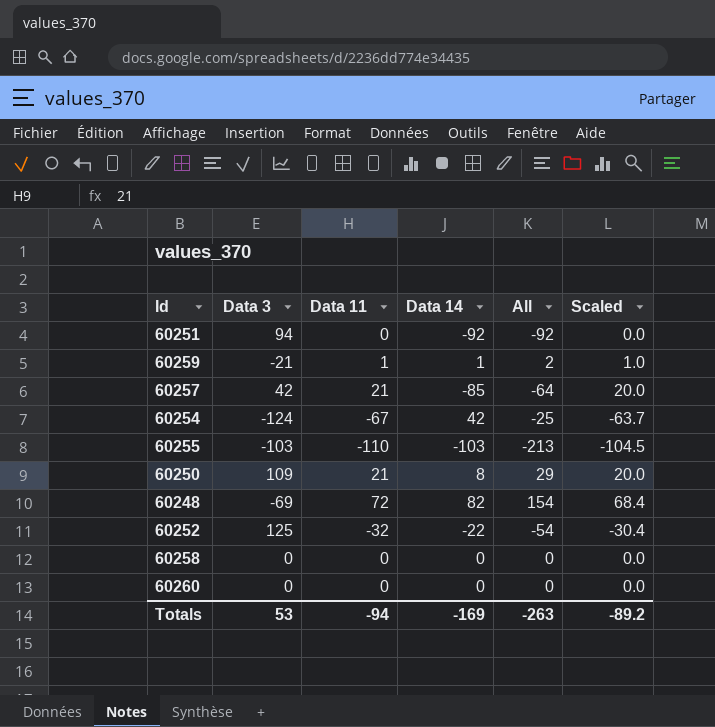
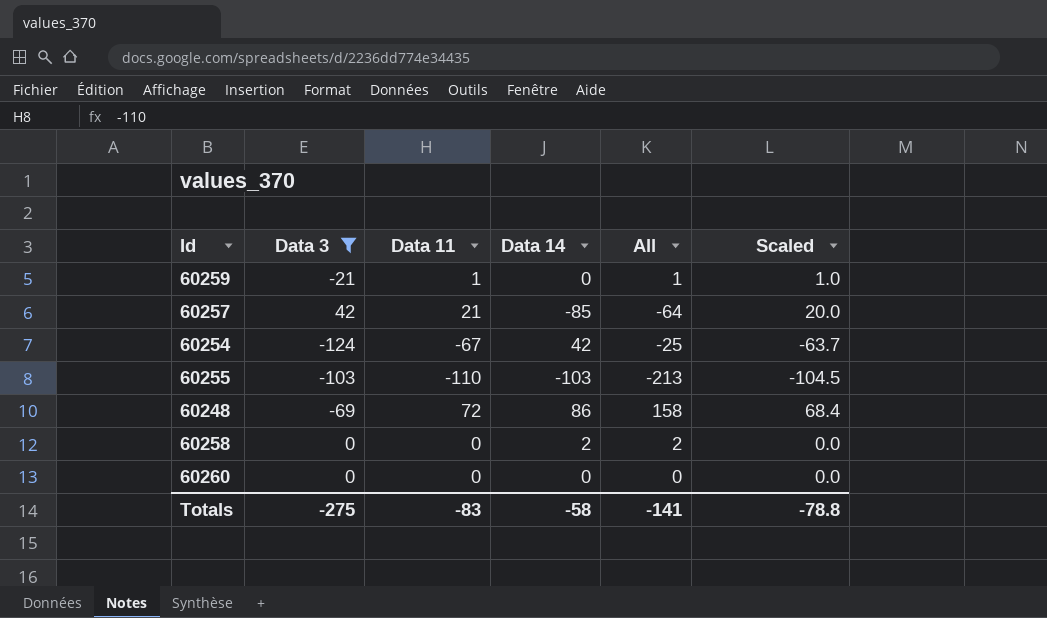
filter: none -> Data 3 <= 42
60259 | Data 14: 1 -> 0
60259 | All: 2 -> 1
60248 | Data 14: 82 -> 86
60248 | All: 154 -> 158
60258 | Data 14: 0 -> 2
60258 | All: 0 -> 2
Totals | Data 3: 53 -> -275
Totals | Data 11: -94 -> -83
Totals | Data 14: -169 -> -58
Totals | All: -263 -> -141
Totals | Scaled: -89.2 -> -78.8

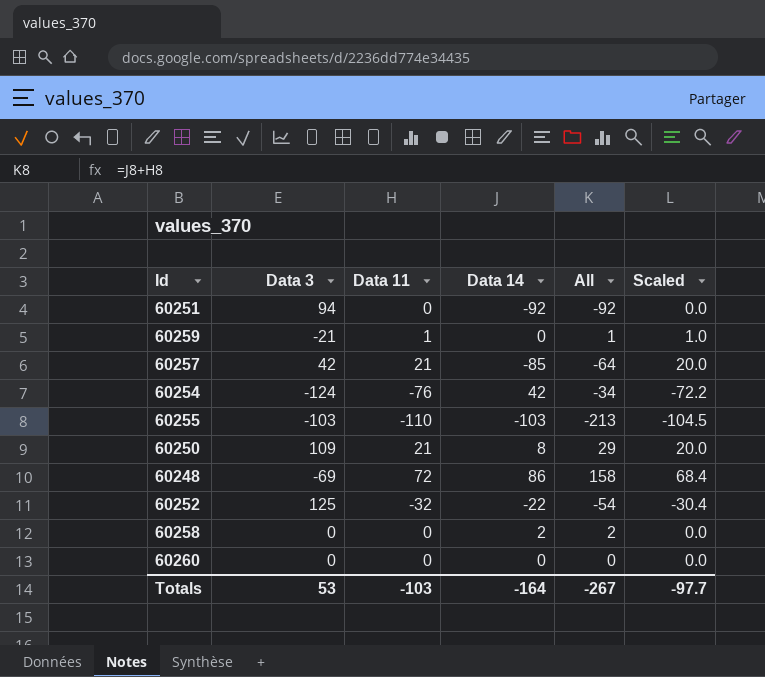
filter: Data 3 <= 42 -> none
60254 | Data 11: -67 -> -76
60254 | All: -25 -> -34
60254 | Scaled: -63.7 -> -72.2
Totals | Data 3: -275 -> 53
Totals | Data 11: -83 -> -103
Totals | Data 14: -58 -> -164
Totals | All: -141 -> -267
Totals | Scaled: -78.8 -> -97.7

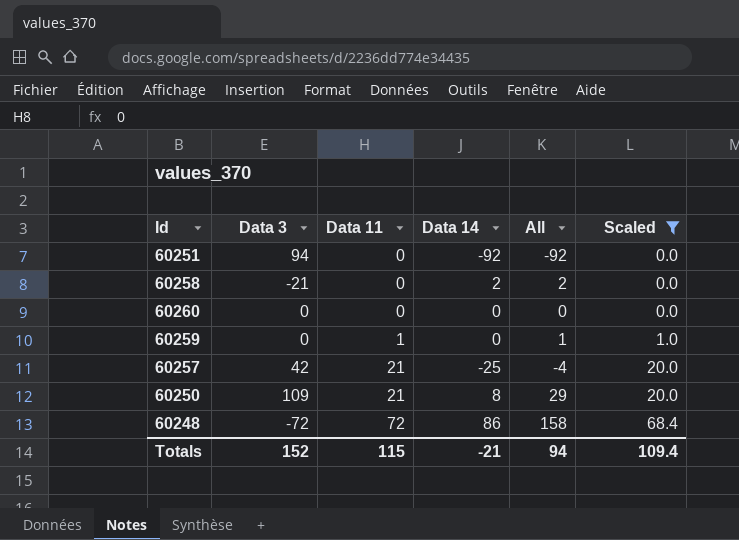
filter: none -> Scaled >= 0.0
row order: none -> Data 11 ascending
60258 | Data 3: 0 -> -21
60259 | Data 3: -21 -> 0
60257 | Data 14: -85 -> -25
60257 | All: -64 -> -4
60248 | Data 3: -69 -> -72
Totals | Data 3: 53 -> 152
Totals | Data 11: -103 -> 115
Totals | Data 14: -164 -> -21
Totals | All: -267 -> 94
Totals | Scaled: -97.7 -> 109.4

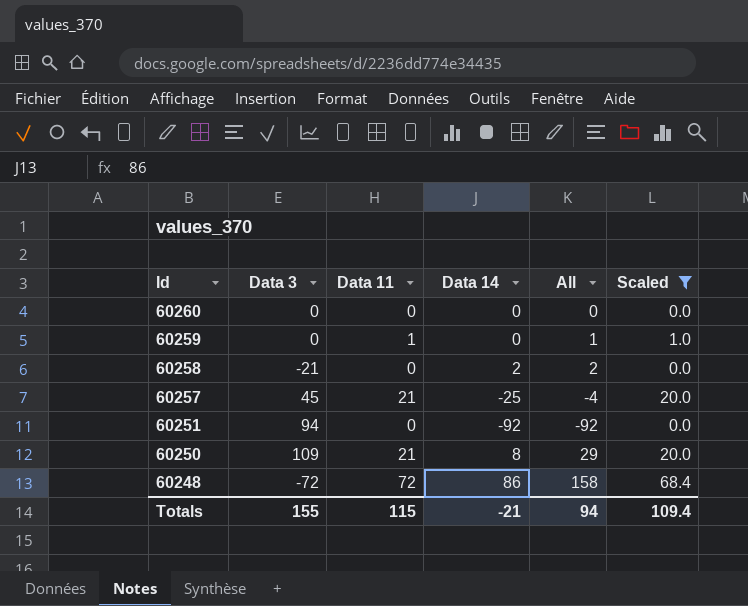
row order: Data 11 ascending -> Id descending
60257 | Data 3: 42 -> 45
Totals | Data 3: 152 -> 155

